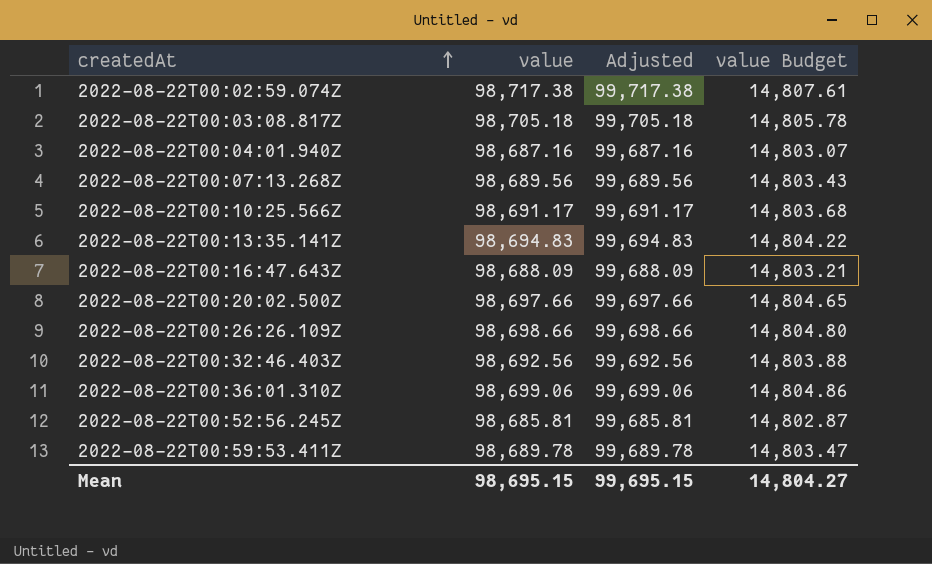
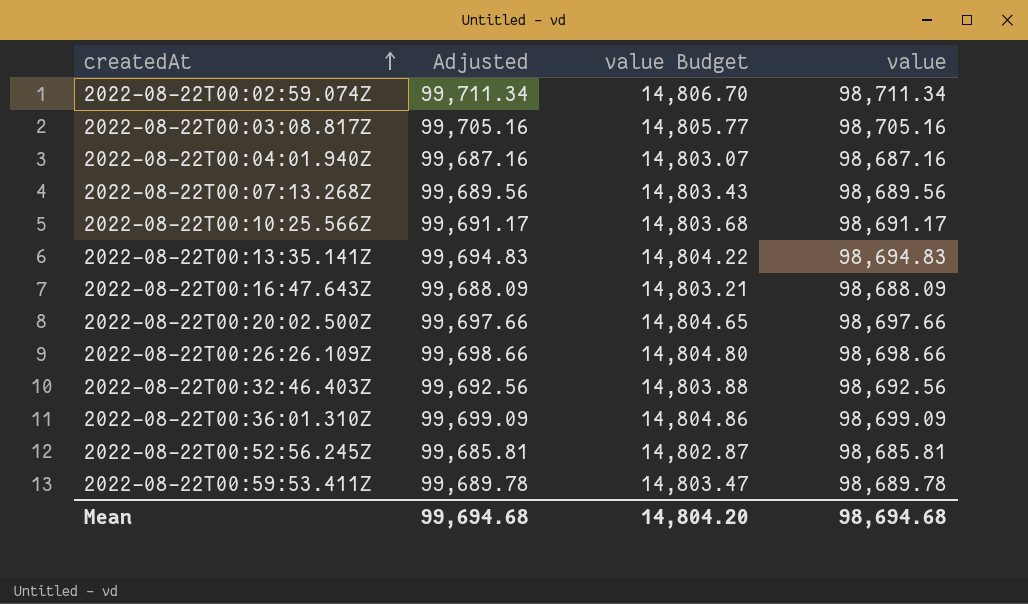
column value | position: 2 -> 4
2022-08-22T00:02:59.074Z | Adjusted: 99,717.38 -> 99,711.34
2022-08-22T00:02:59.074Z | value Budget: 14,807.61 -> 14,806.70
2022-08-22T00:02:59.074Z | value: 98,717.38 -> 98,711.34
2022-08-22T00:03:08.817Z | Adjusted: 99,705.18 -> 99,705.16
2022-08-22T00:03:08.817Z | value Budget: 14,805.78 -> 14,805.77
2022-08-22T00:03:08.817Z | value: 98,705.18 -> 98,705.16
2022-08-22T00:36:01.310Z | Adjusted: 99,699.06 -> 99,699.09
2022-08-22T00:36:01.310Z | value: 98,699.06 -> 98,699.09
Mean | Adjusted: 99,695.15 -> 99,694.68
Mean | value Budget: 14,804.27 -> 14,804.20
Mean | value: 98,695.15 -> 98,694.68

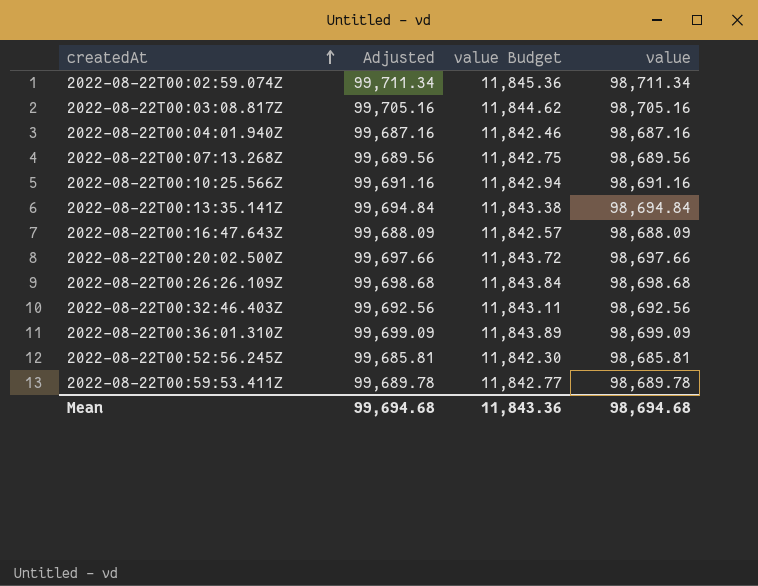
column value Budget | formula: [value] * 0.15 -> [value] * 0.12
2022-08-22T00:10:25.566Z | Adjusted: 99,691.17 -> 99,691.16
2022-08-22T00:10:25.566Z | value: 98,691.17 -> 98,691.16
2022-08-22T00:13:35.141Z | Adjusted: 99,694.83 -> 99,694.84
2022-08-22T00:13:35.141Z | value: 98,694.83 -> 98,694.84
2022-08-22T00:26:26.109Z | Adjusted: 99,698.66 -> 99,698.68
2022-08-22T00:26:26.109Z | value: 98,698.66 -> 98,698.68
Mean | value Budget: 14,804.20 -> 11,843.36

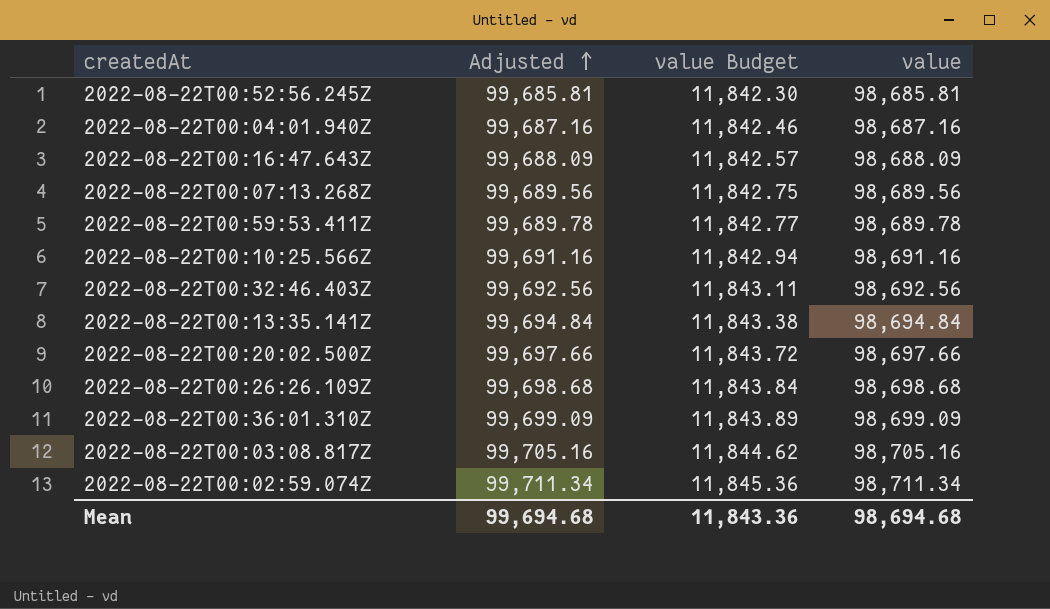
row order: createdAt ascending -> Adjusted ascending

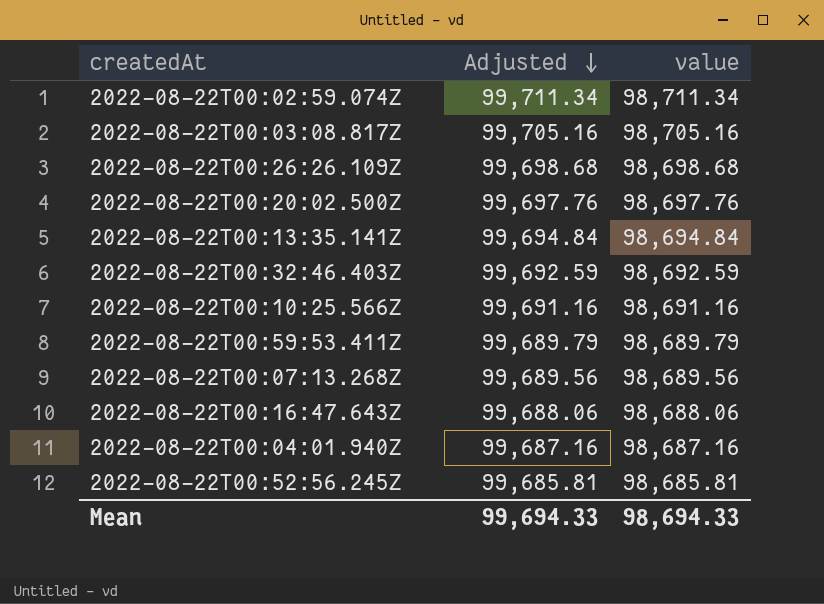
row order: Adjusted ascending -> Adjusted descending
column value Budget | formula: [value] * 0.12 -> none
row 2022-08-22T00:36:01.310Z: 99,699.09 | 11,843.89 | 98,699.09 -> none
2022-08-22T00:20:02.500Z | Adjusted: 99,697.66 -> 99,697.76
2022-08-22T00:20:02.500Z | value: 98,697.66 -> 98,697.76
2022-08-22T00:32:46.403Z | Adjusted: 99,692.56 -> 99,692.59
2022-08-22T00:32:46.403Z | value: 98,692.56 -> 98,692.59
2022-08-22T00:59:53.411Z | Adjusted: 99,689.78 -> 99,689.79
2022-08-22T00:59:53.411Z | value: 98,689.78 -> 98,689.79
2022-08-22T00:16:47.643Z | Adjusted: 99,688.09 -> 99,688.06
2022-08-22T00:16:47.643Z | value: 98,688.09 -> 98,688.06
Mean | Adjusted: 99,694.68 -> 99,694.33
Mean | value: 98,694.68 -> 98,694.33

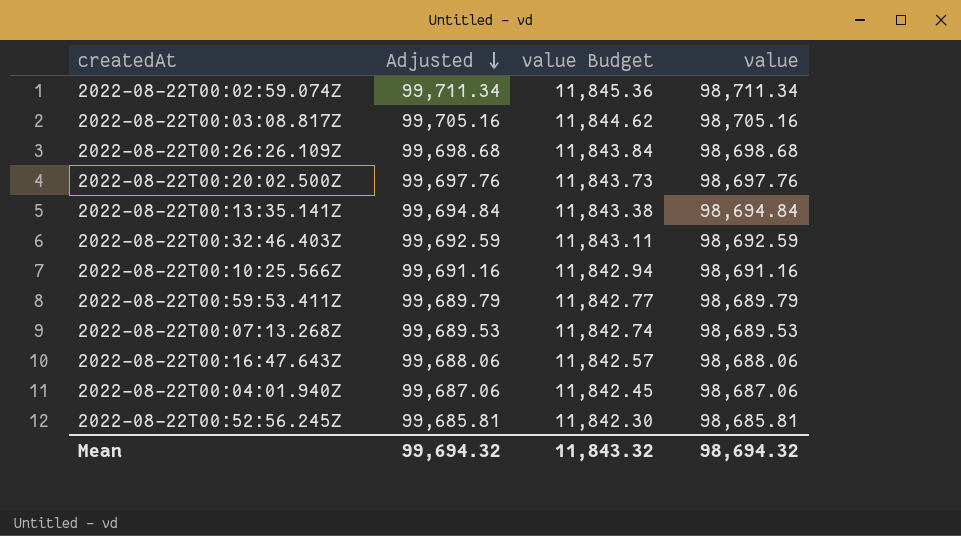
column value Budget | formula: none -> [value] * 0.12
2022-08-22T00:07:13.268Z | Adjusted: 99,689.56 -> 99,689.53
2022-08-22T00:07:13.268Z | value: 98,689.56 -> 98,689.53
2022-08-22T00:04:01.940Z | Adjusted: 99,687.16 -> 99,687.06
2022-08-22T00:04:01.940Z | value: 98,687.16 -> 98,687.06
Mean | Adjusted: 99,694.33 -> 99,694.32
Mean | value: 98,694.33 -> 98,694.32

